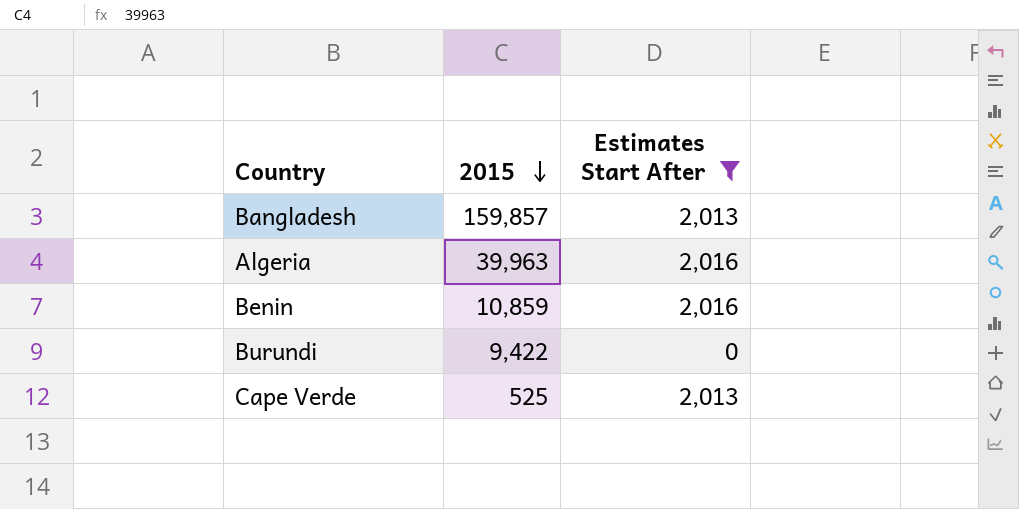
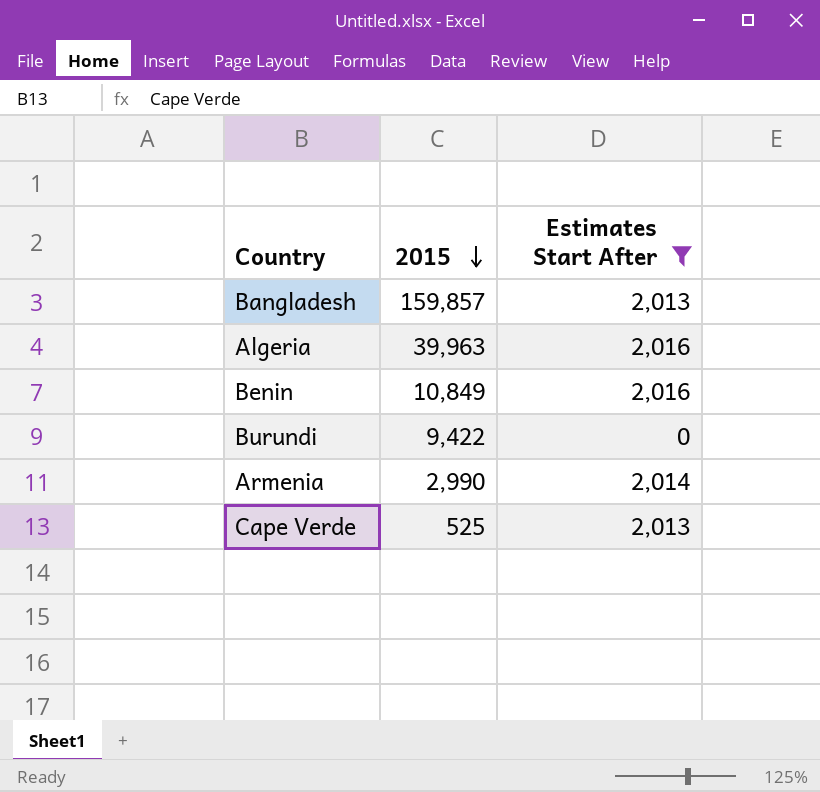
Benin | 2015: 10,859 -> 10,849
row Armenia: none -> 2,990 | 2,014

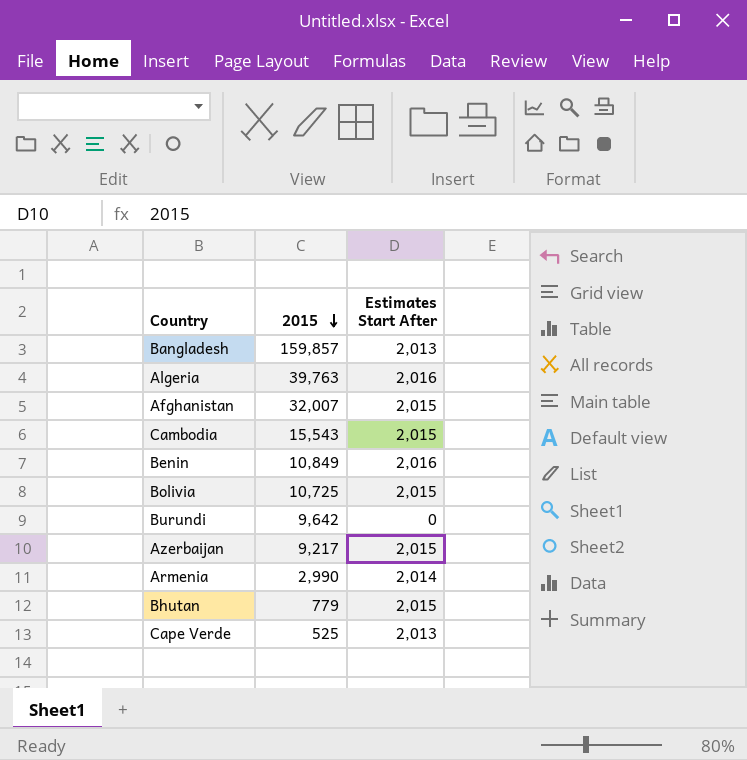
filter: Estimates Start After != 2,015 -> none
Algeria | 2015: 39,963 -> 39,763
Burundi | 2015: 9,422 -> 9,642

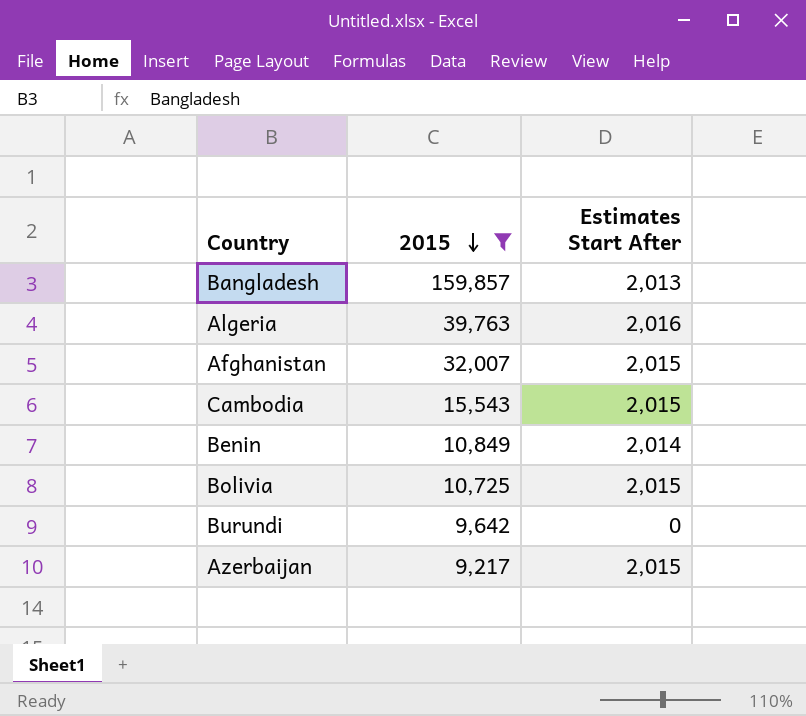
filter: none -> 2015 >= 9,217
Benin | Estimates Start After: 2,016 -> 2,014

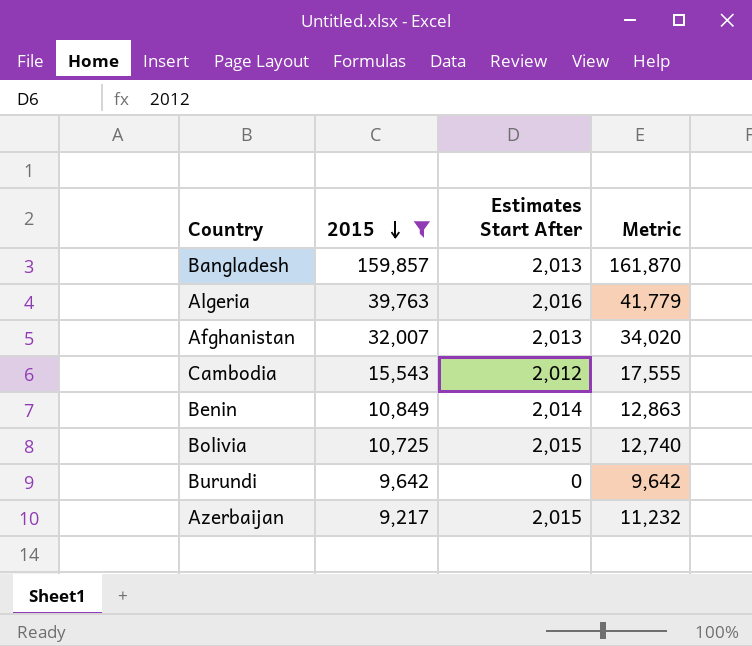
column Metric | formula: none -> [2015] + [Estimates Start After]
Afghanistan | Estimates Start After: 2,015 -> 2,013
Cambodia | Estimates Start After: 2,015 -> 2,012

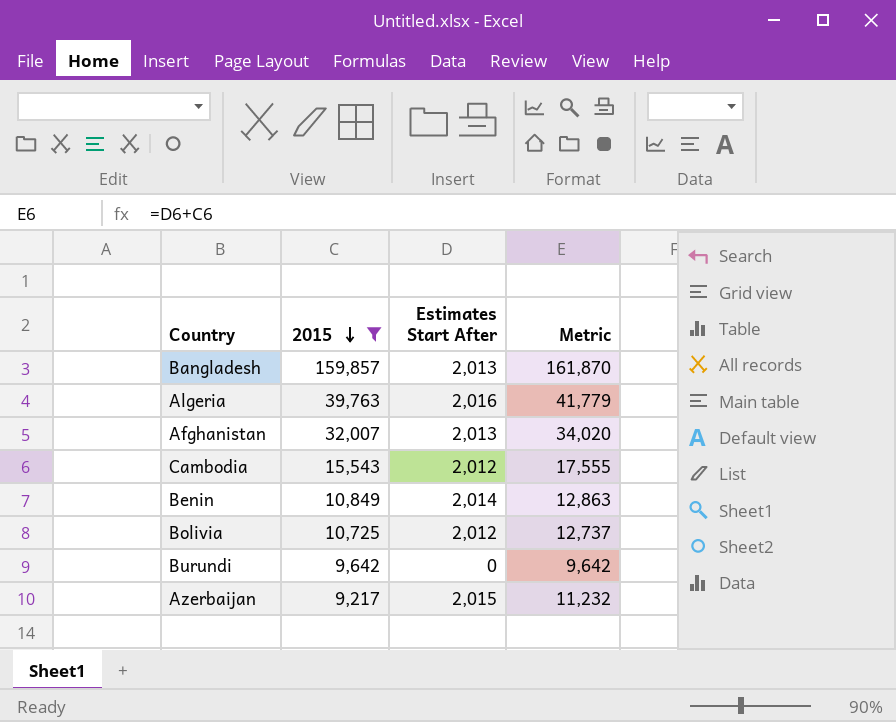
Bolivia | Estimates Start After: 2,015 -> 2,012
Bolivia | Metric: 12,740 -> 12,737

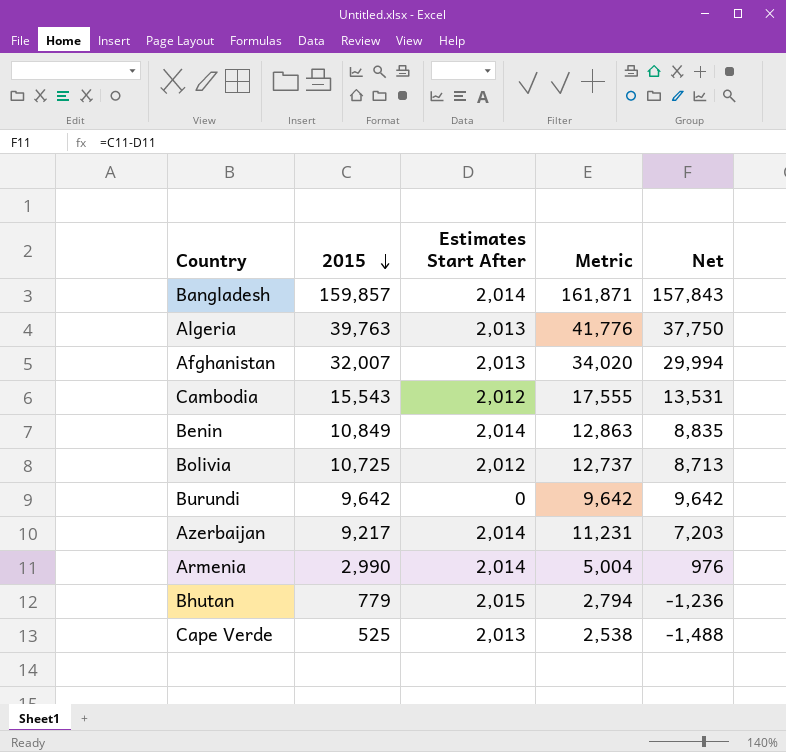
filter: 2015 >= 9,217 -> none
column Net | formula: none -> [2015] - [Estimates Start After]
Bangladesh | Estimates Start After: 2,013 -> 2,014
Bangladesh | Metric: 161,870 -> 161,871
Algeria | Estimates Start After: 2,016 -> 2,013
Algeria | Metric: 41,779 -> 41,776
Azerbaijan | Estimates Start After: 2,015 -> 2,014
Azerbaijan | Metric: 11,232 -> 11,231

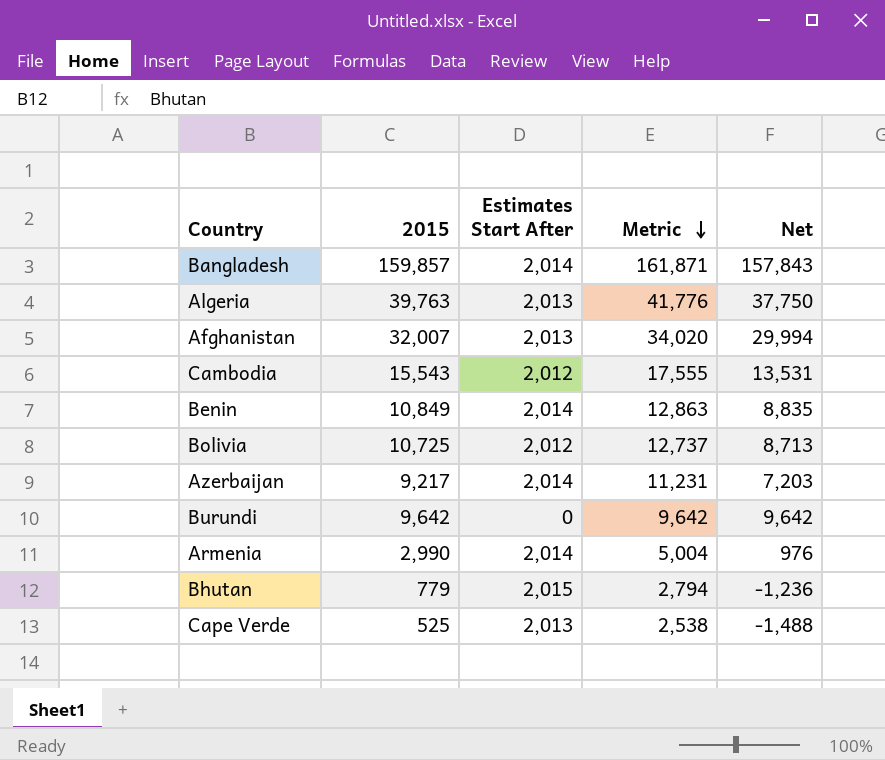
row order: 2015 descending -> Metric descending

